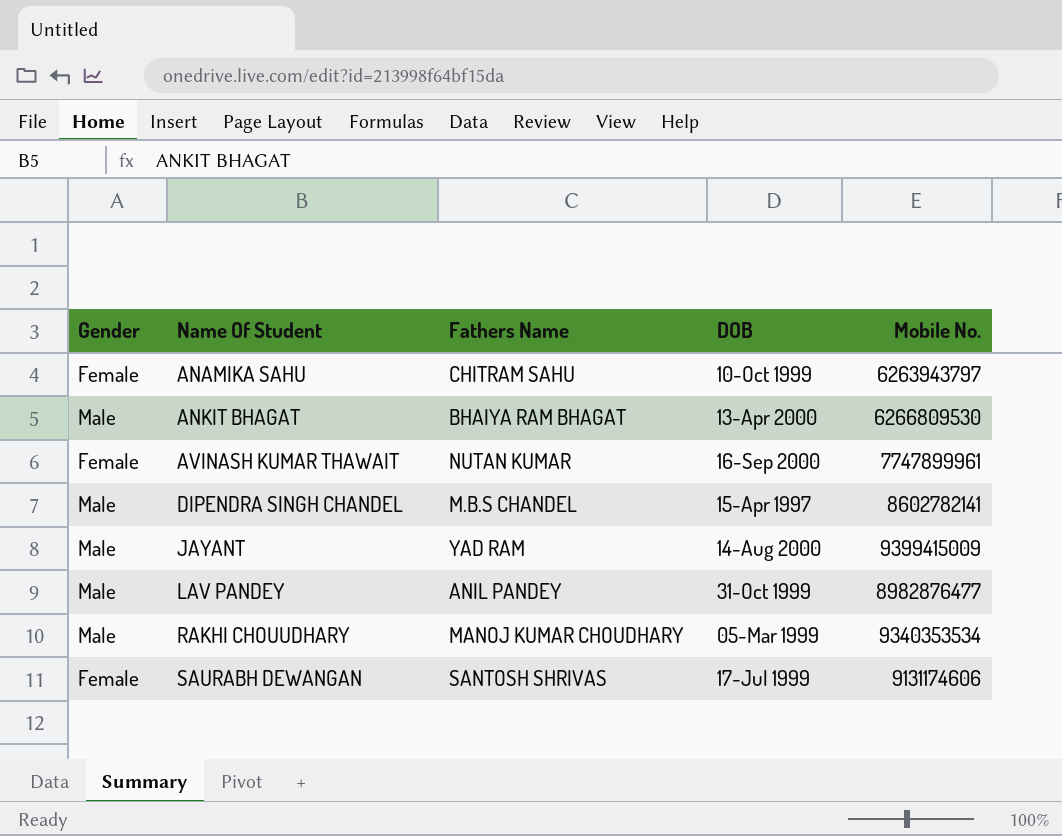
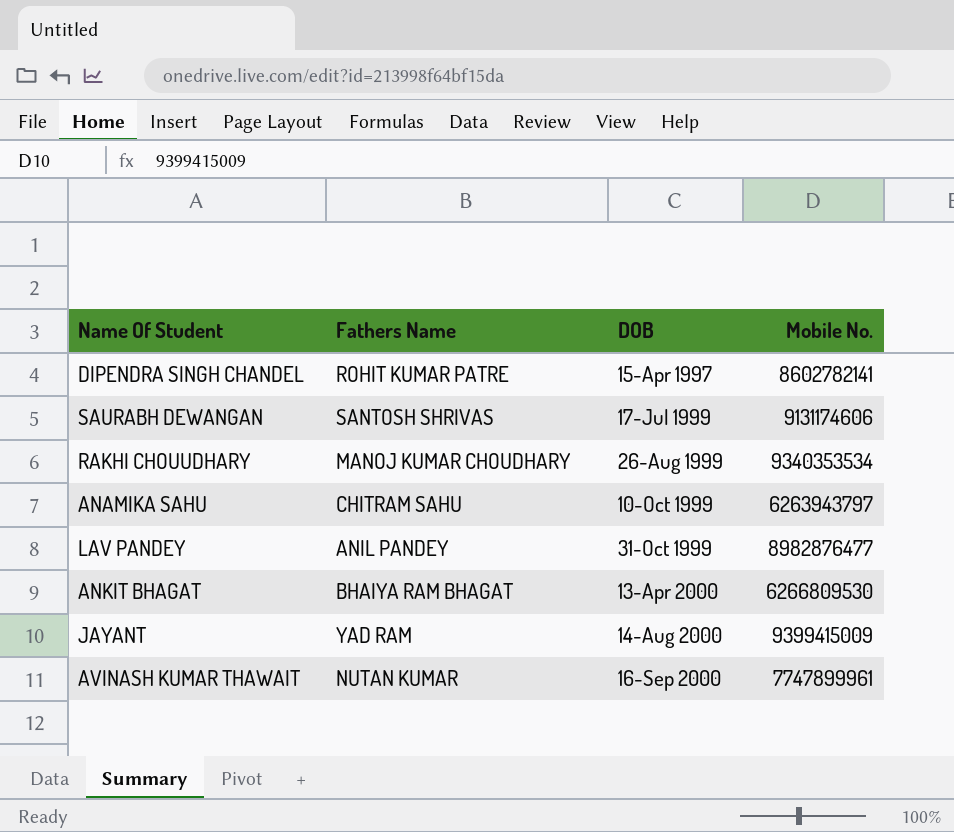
row order: Name Of Student ascending -> DOB ascending
column Gender | position: 1 -> none
DIPENDRA SINGH CHANDEL | Fathers Name: M.B.S CHANDEL -> ROHIT KUMAR PATRE
RAKHI CHOUUDHARY | DOB: 05-Mar 1999 -> 26-Aug 1999

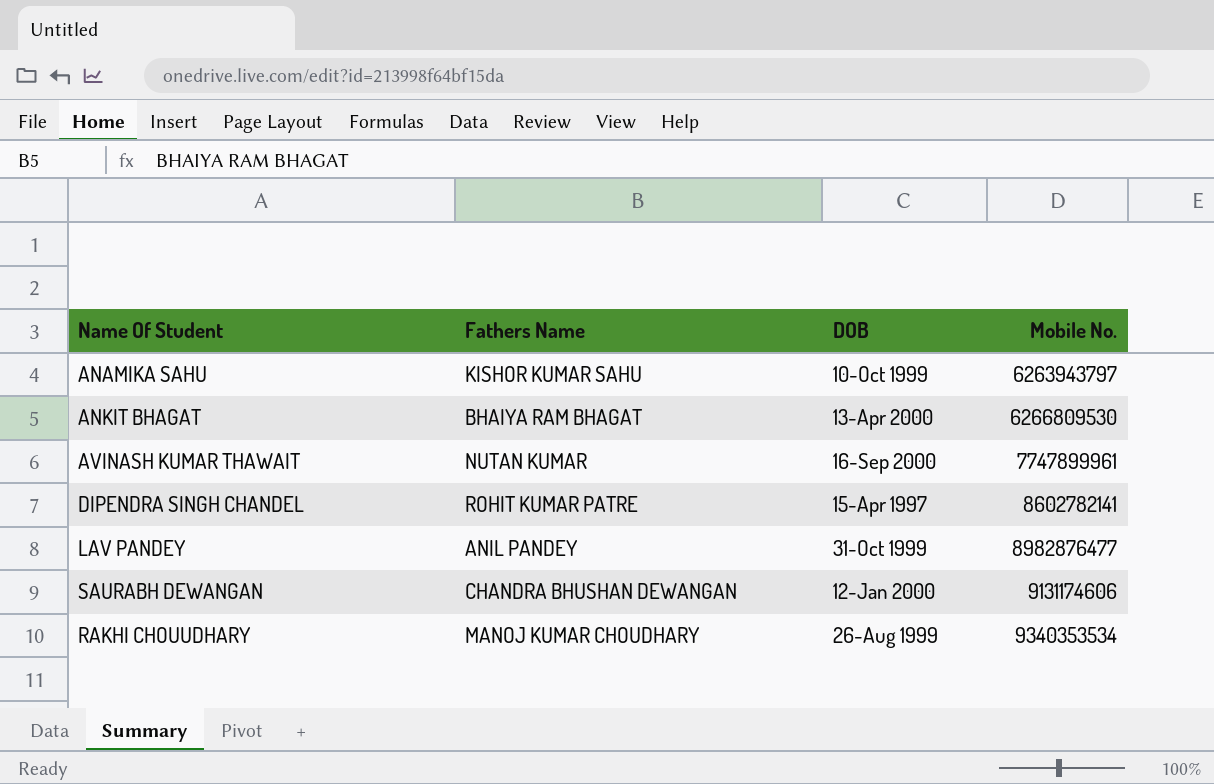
row order: DOB ascending -> Mobile No. ascending
row JAYANT: YAD RAM | 14-Aug 2000 | 9399415009 -> none
ANAMIKA SAHU | Fathers Name: CHITRAM SAHU -> KISHOR KUMAR SAHU
SAURABH DEWANGAN | Fathers Name: SANTOSH SHRIVAS -> CHANDRA BHUSHAN DEWANGAN
SAURABH DEWANGAN | DOB: 17-Jul 1999 -> 12-Jan 2000

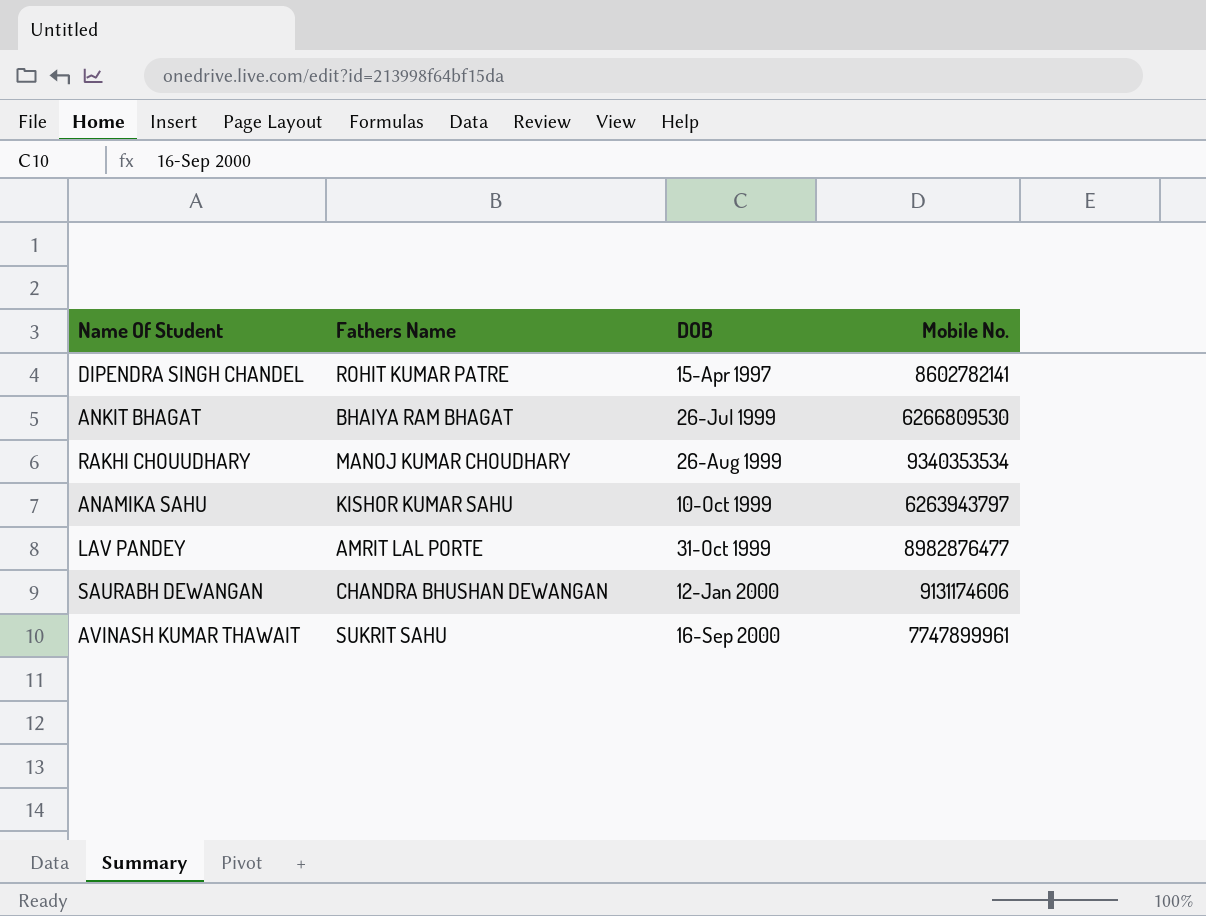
row order: Mobile No. ascending -> DOB ascending
ANKIT BHAGAT | DOB: 13-Apr 2000 -> 26-Jul 1999
LAV PANDEY | Fathers Name: ANIL PANDEY -> AMRIT LAL PORTE
AVINASH KUMAR THAWAIT | Fathers Name: NUTAN KUMAR -> SUKRIT SAHU

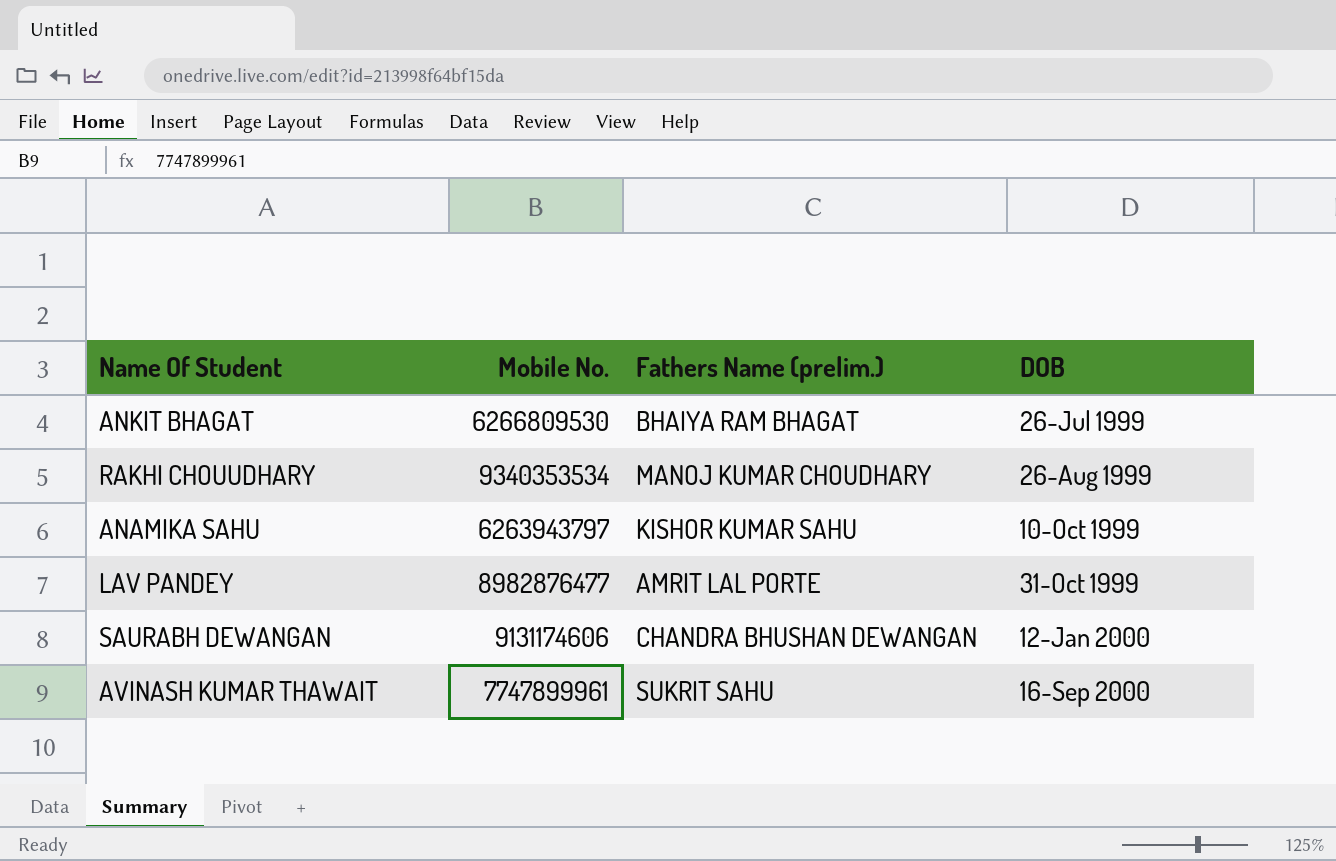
column Mobile No. | position: 4 -> 2
column name: Fathers Name -> Fathers Name (prelim.)
row DIPENDRA SINGH CHANDEL: ROHIT KUMAR PATRE | 15-Apr 1997 | 8602782141 -> none

